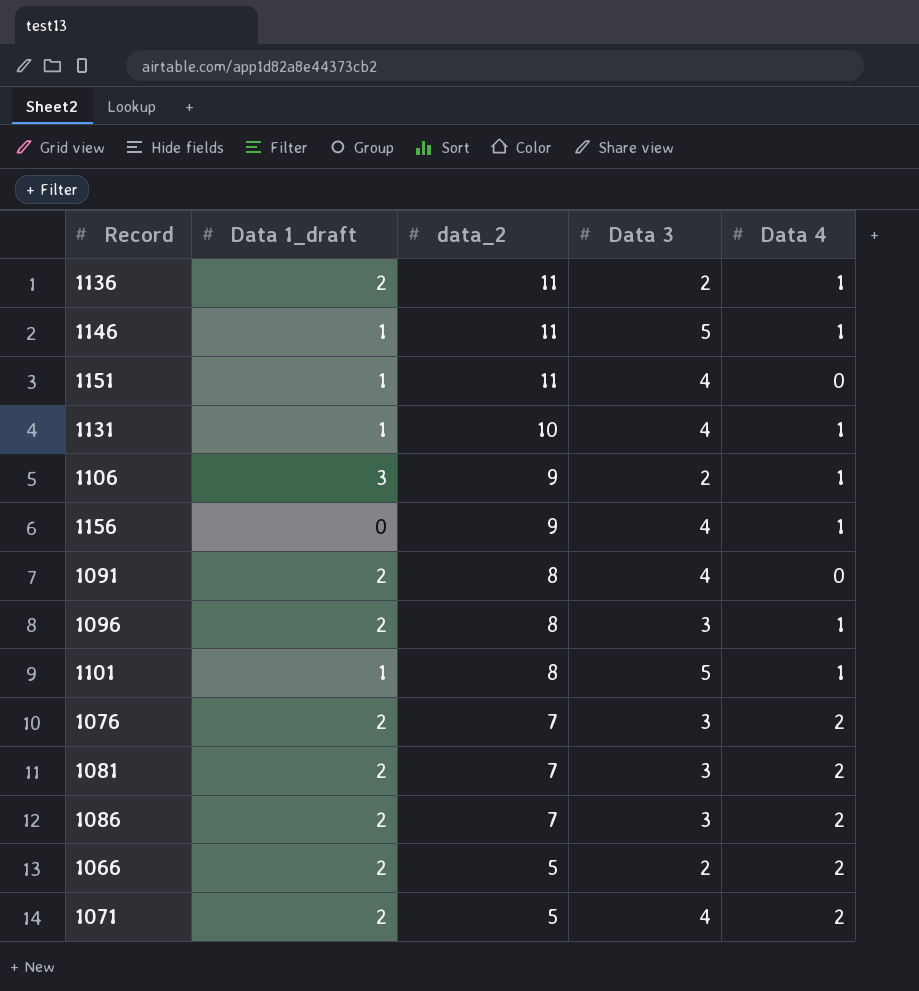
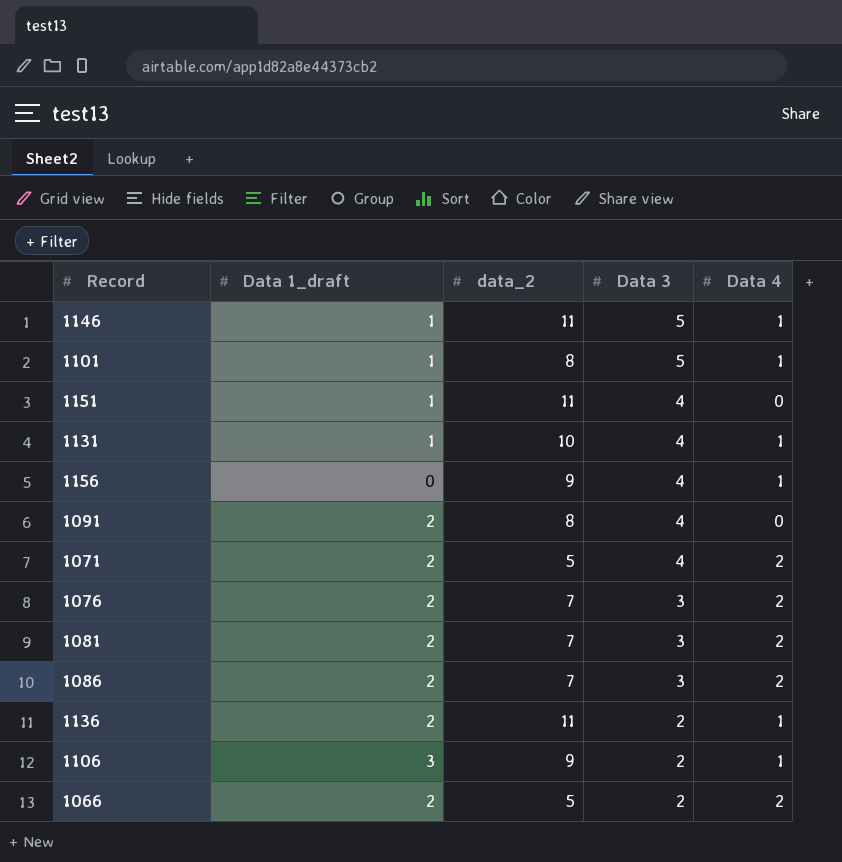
row order: data_2 descending -> Data 3 descending
row 1096: 2 | 8 | 3 | 1 -> none

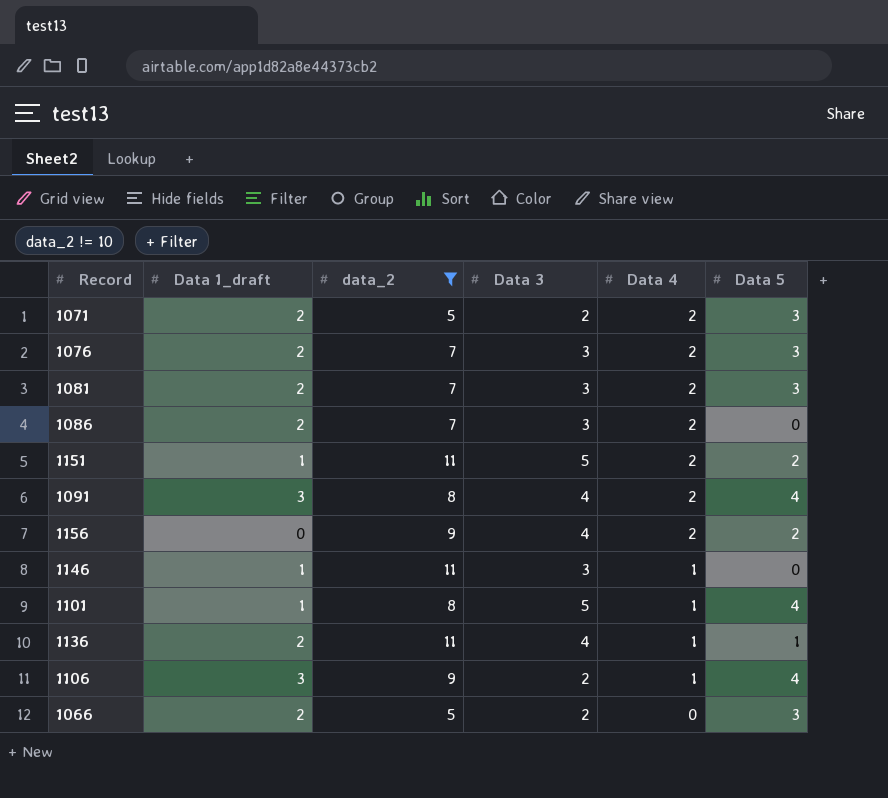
filter: none -> data_2 != 10
row order: Data 3 descending -> Data 4 descending
column Data 5 | position: none -> 6
1071 | Data 3: 4 -> 2
1151 | Data 3: 4 -> 5
1151 | Data 4: 0 -> 2
1091 | Data 1_draft: 2 -> 3
1091 | Data 4: 0 -> 2
1156 | Data 4: 1 -> 2
1146 | Data 3: 5 -> 3
1136 | Data 3: 2 -> 4
1066 | Data 4: 2 -> 0

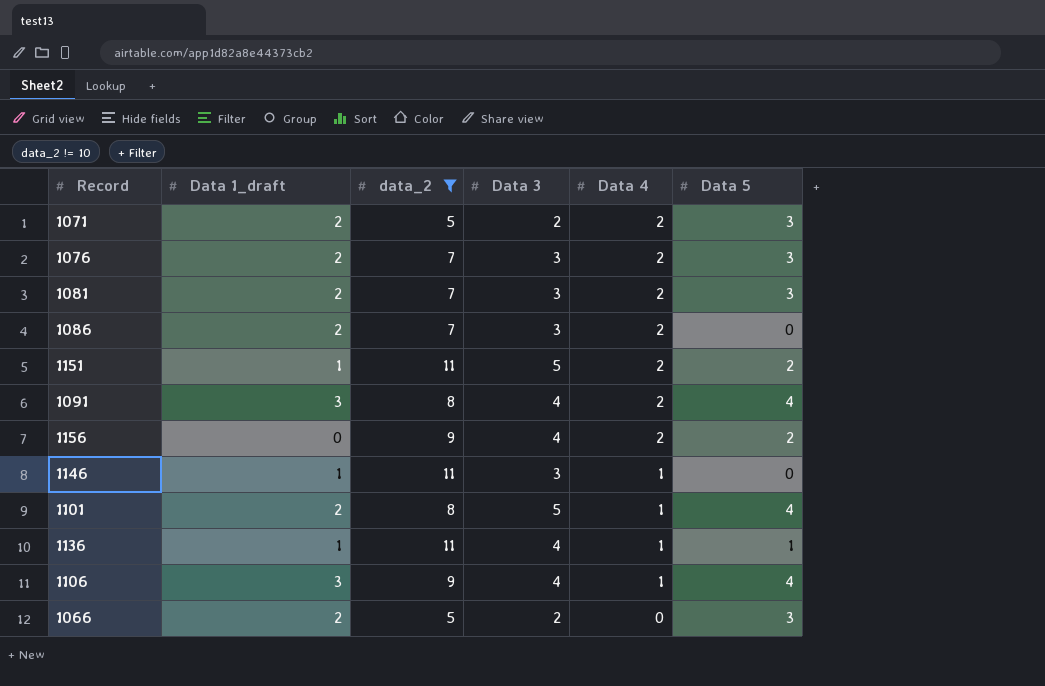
1101 | Data 1_draft: 1 -> 2
1136 | Data 1_draft: 2 -> 1
1106 | Data 3: 2 -> 4

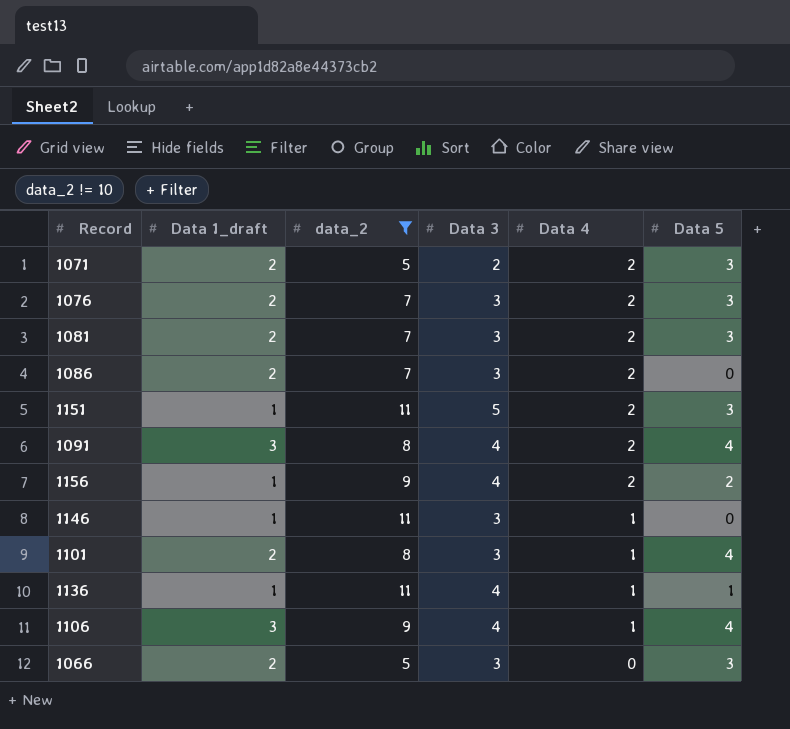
1151 | Data 5: 2 -> 3
1156 | Data 1_draft: 0 -> 1
1101 | Data 3: 5 -> 3
1066 | Data 3: 2 -> 3

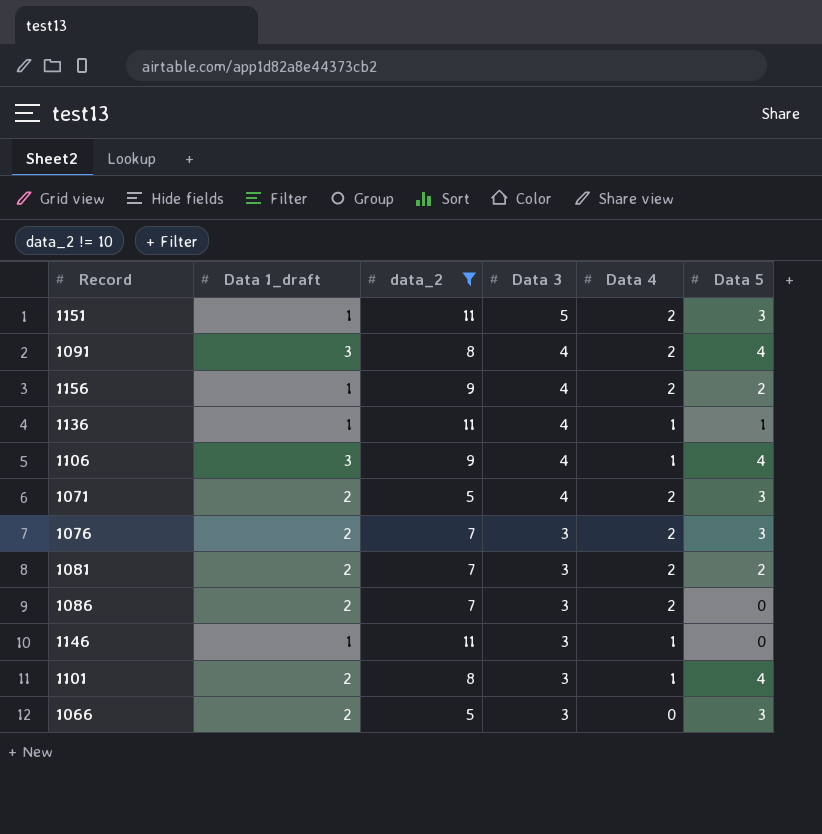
row order: Data 4 descending -> Data 3 descending
1071 | Data 3: 2 -> 4
1081 | Data 5: 3 -> 2

